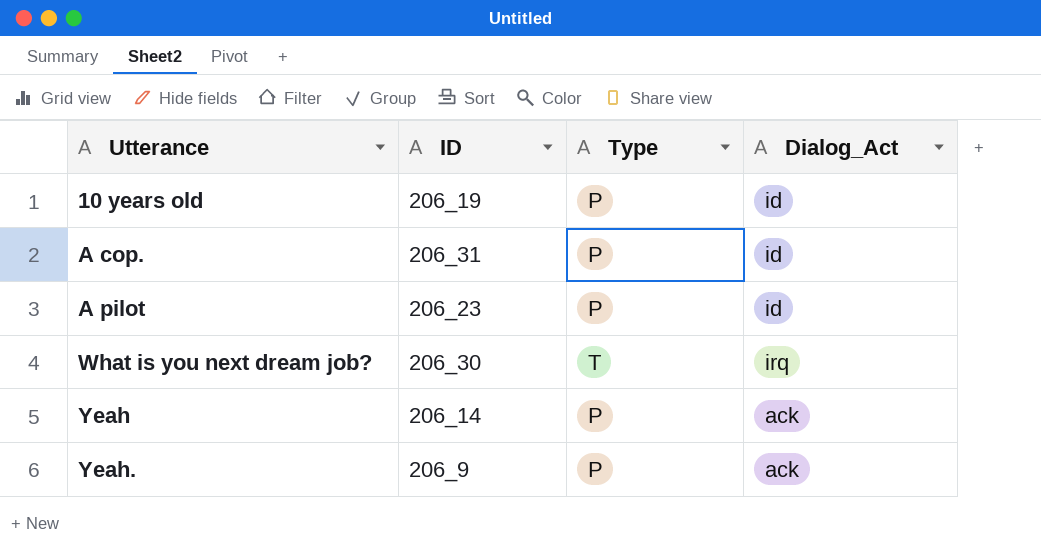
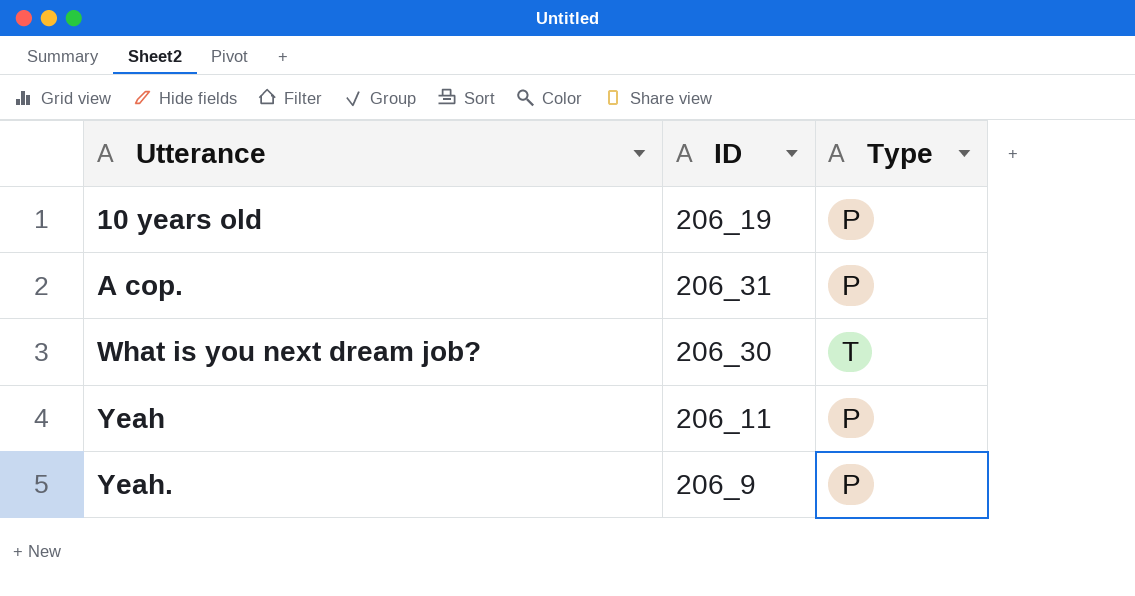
column Dialog_Act | position: 4 -> none
row A pilot: 206_23 | P | id -> none
Yeah | ID: 206_14 -> 206_11

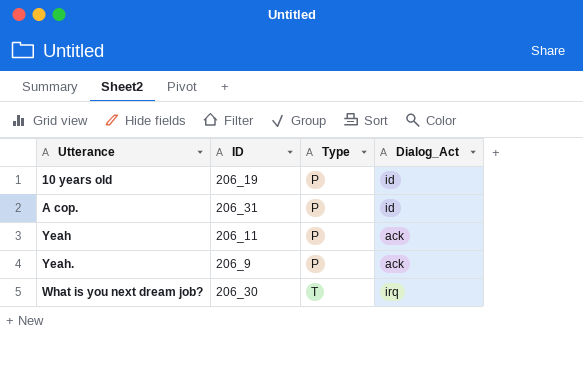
row order: Utterance ascending -> Type ascending
column Dialog_Act | position: none -> 4

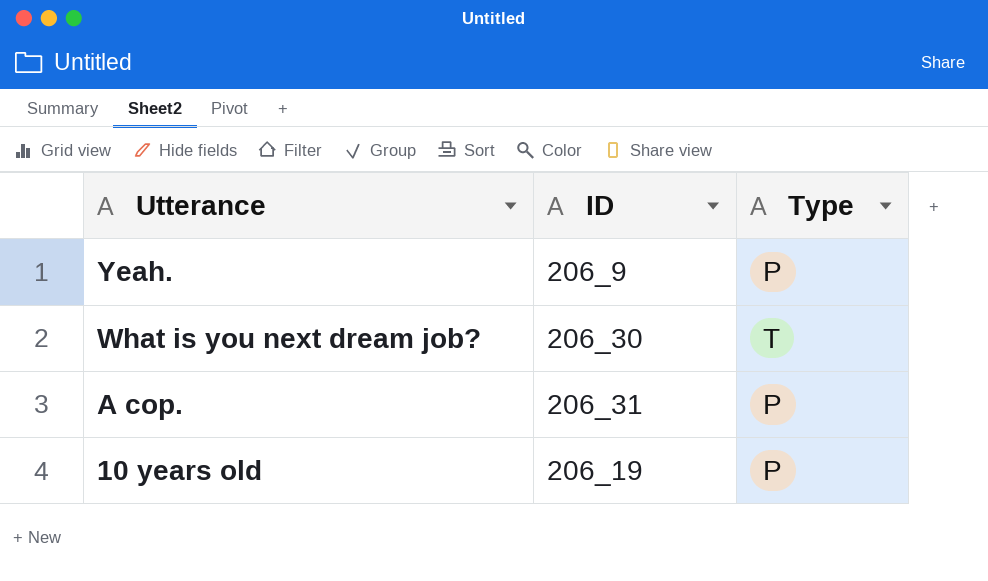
row order: Type ascending -> Utterance descending
column Dialog_Act | position: 4 -> none
row Yeah: 206_11 | P | ack -> none

